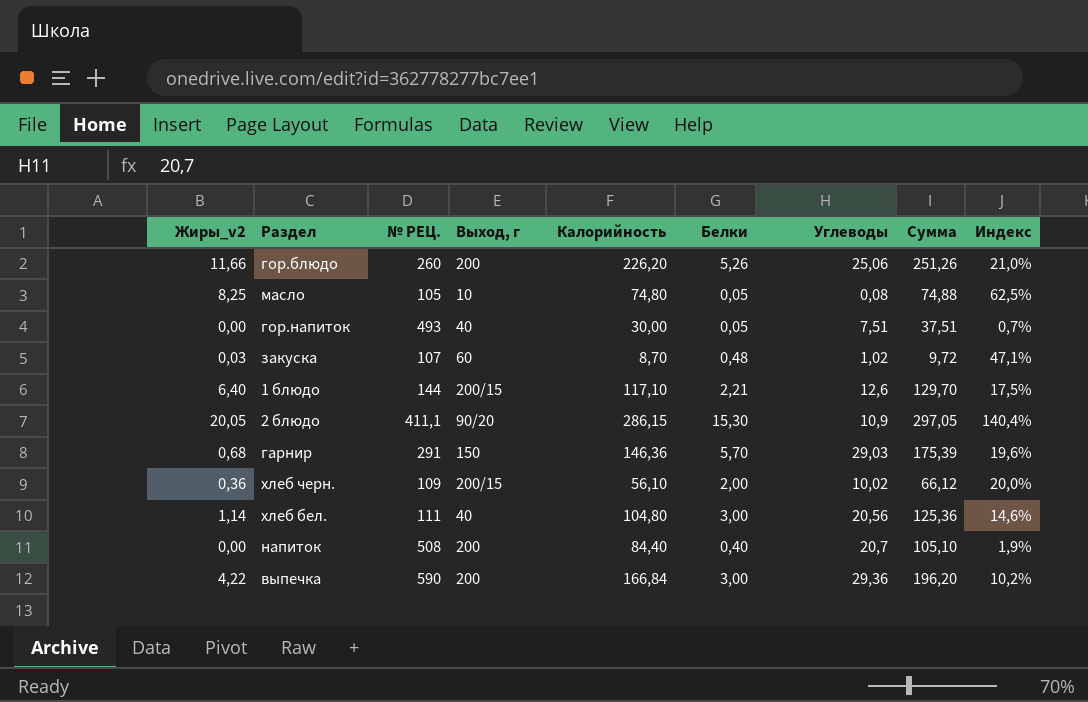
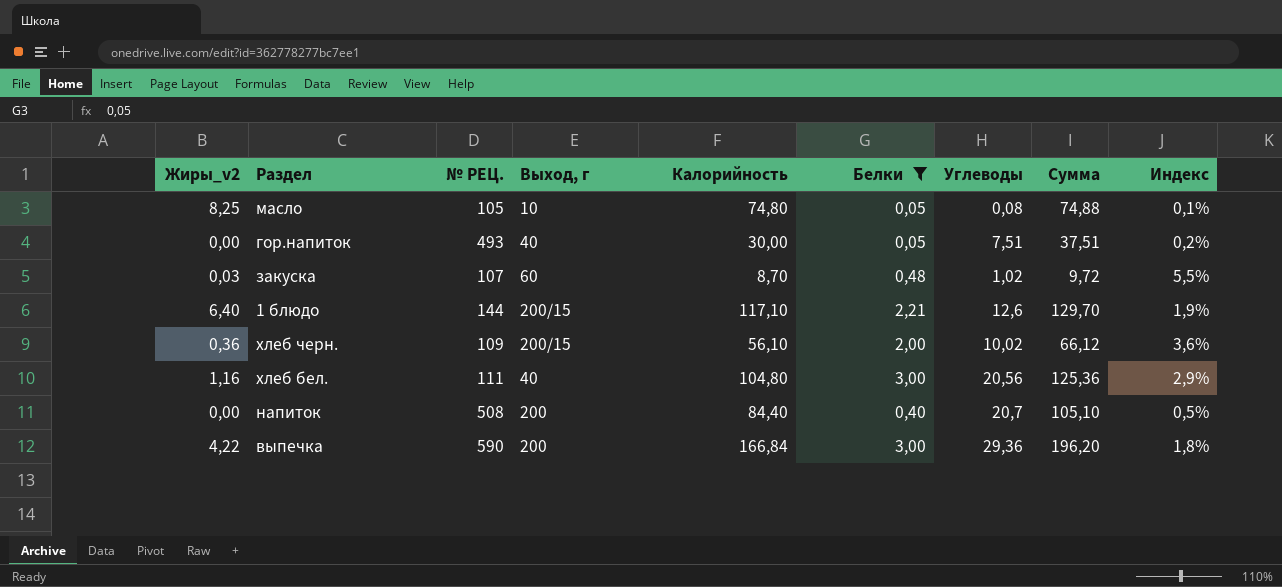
filter: none -> Белки <= 3,00
column Индекс | formula: [Белки] / [Углеводы] -> [Белки] / [Калорийность]
хлеб бел. | Жиры_v2: 1,14 -> 1,16

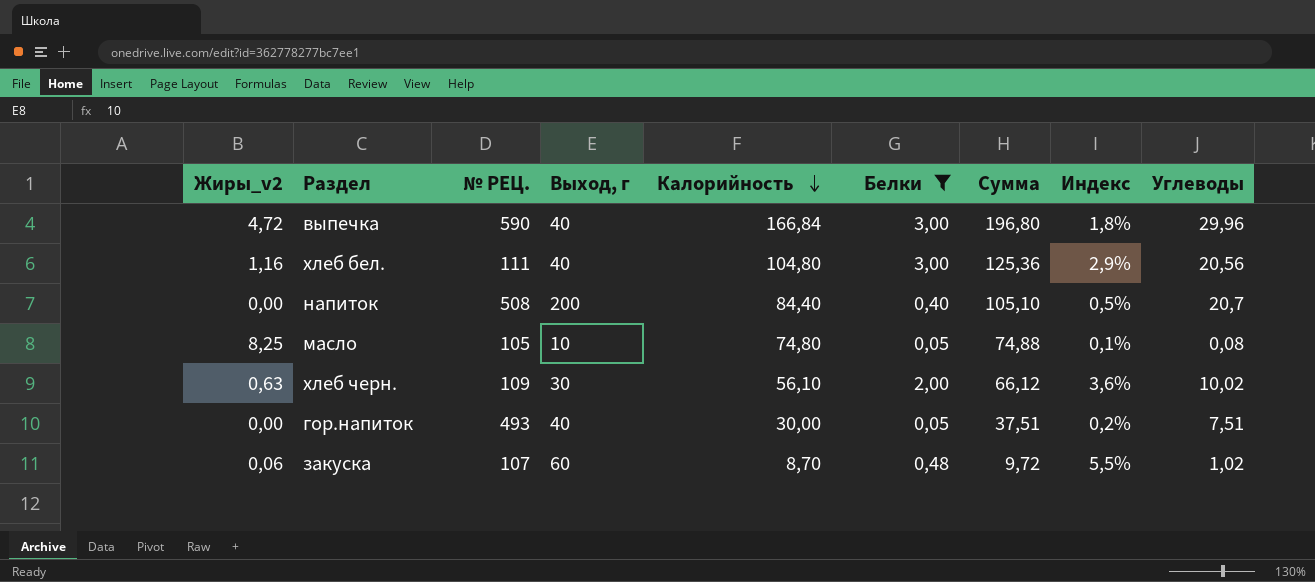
row order: none -> Калорийность descending
column Углеводы | position: 7 -> 9
row 1 блюдо: 6,40 | 144 | 200/15 | 117,10 | 2,21 | 12,6 | 129,70 | 1,9% -> none
выпечка | Жиры_v2: 4,22 -> 4,72
выпечка | Выход, г: 200 -> 40
выпечка | Сумма: 196,20 -> 196,80
выпечка | Углеводы: 29,36 -> 29,96
хлеб черн. | Жиры_v2: 0,36 -> 0,63
хлеб черн. | Выход, г: 200/15 -> 30
закуска | Жиры_v2: 0,03 -> 0,06

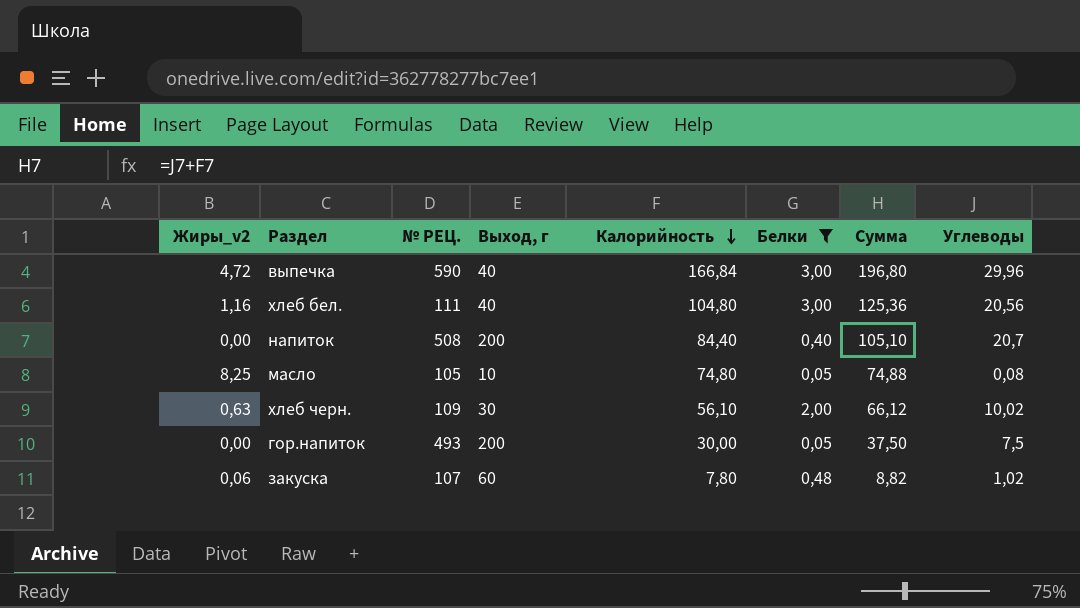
column Индекс | formula: [Белки] / [Калорийность] -> none
гор.напиток | Выход, г: 40 -> 200
гор.напиток | Сумма: 37,51 -> 37,50
гор.напиток | Углеводы: 7,51 -> 7,5
закуска | Калорийность: 8,70 -> 7,80
закуска | Сумма: 9,72 -> 8,82

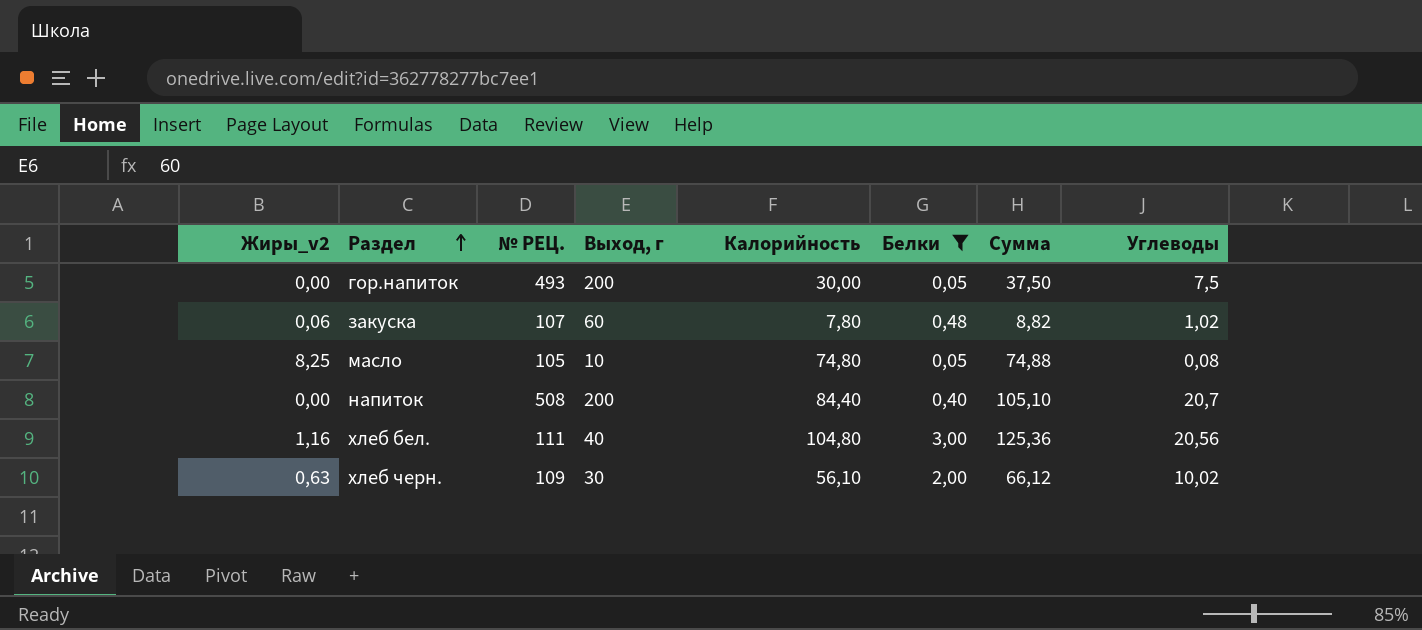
row order: Калорийность descending -> Раздел ascending
row выпечка: 4,72 | 590 | 40 | 166,84 | 3,00 | 196,80 | 29,96 -> none

